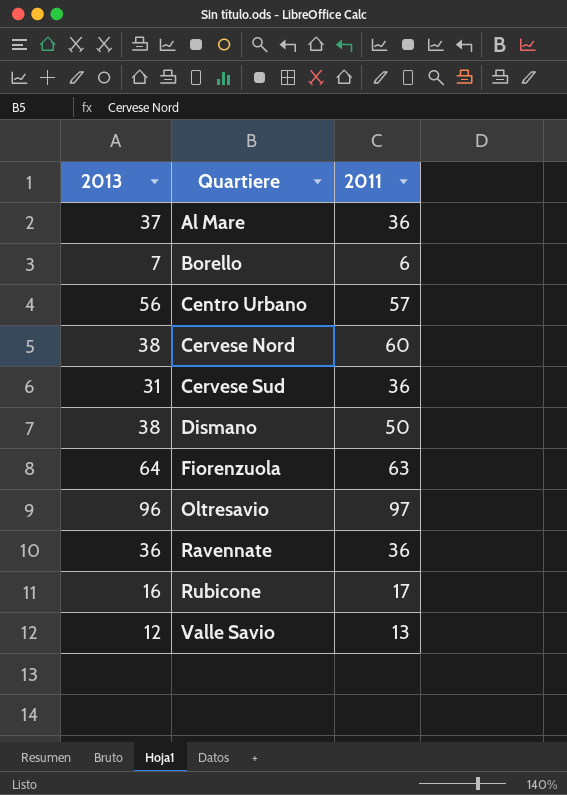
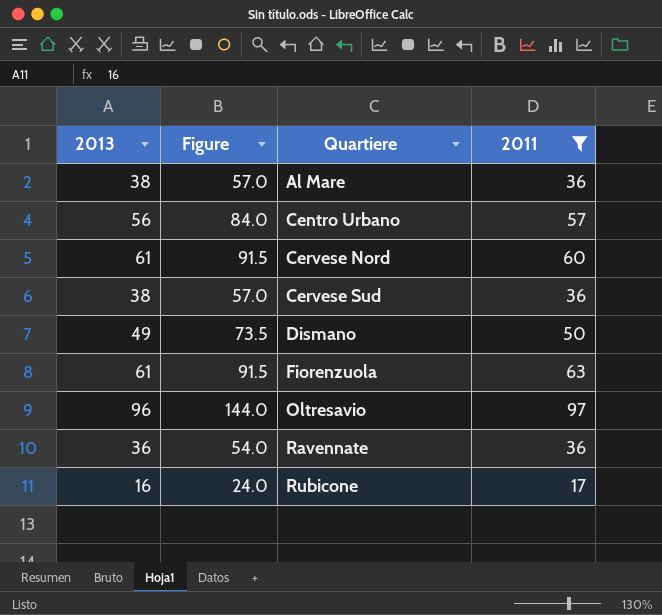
filter: none -> 2011 >= 17
column Figure | formula: none -> [2013] * 1.5
Al Mare | 2013: 37 -> 38
Cervese Nord | 2013: 38 -> 61
Cervese Sud | 2013: 31 -> 38
Dismano | 2013: 38 -> 49
Fiorenzuola | 2013: 64 -> 61

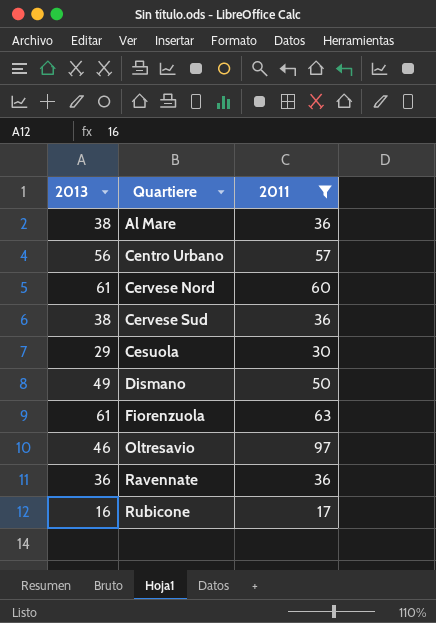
column Figure | formula: [2013] * 1.5 -> none
row Cesuola: none -> 29 | 30
Oltresavio | 2013: 96 -> 46

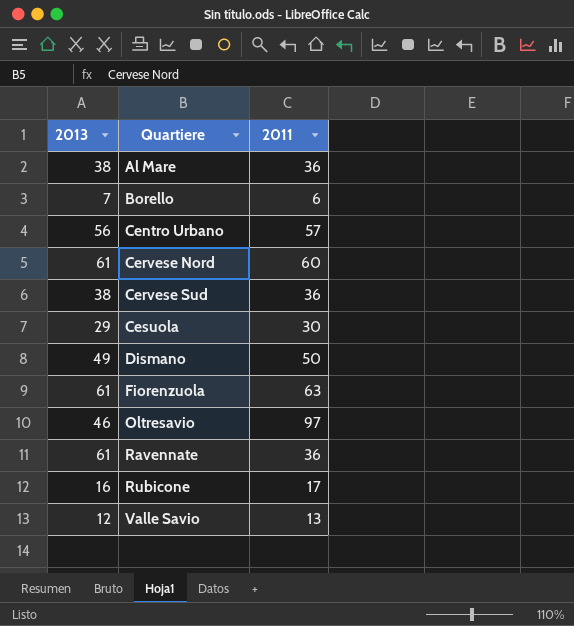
filter: 2011 >= 17 -> none
Ravennate | 2013: 36 -> 61

